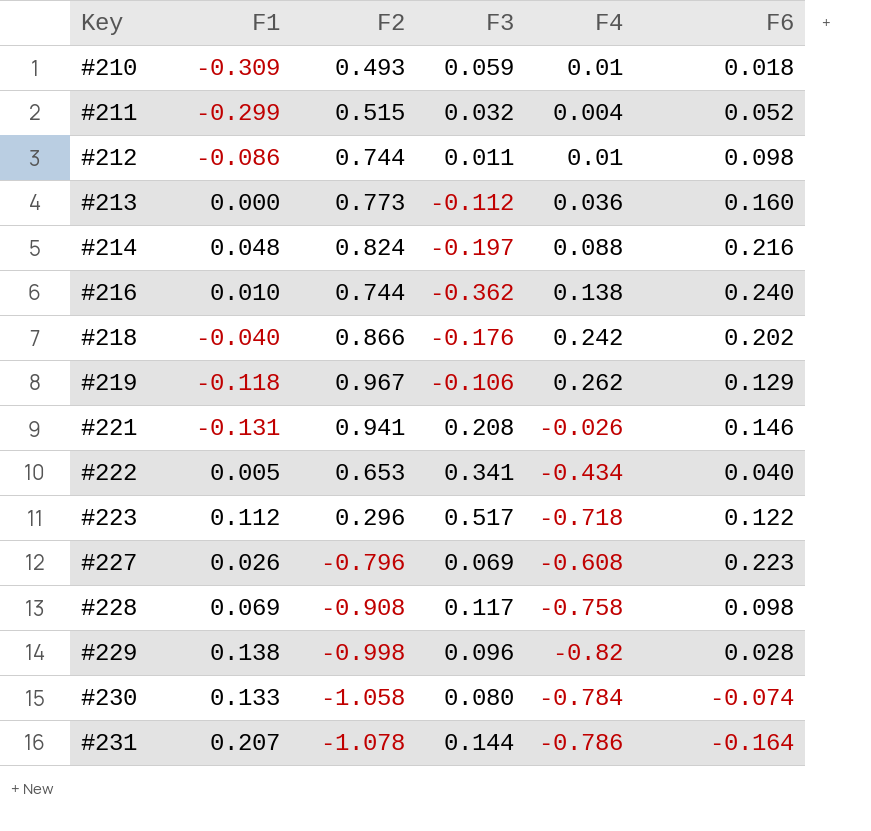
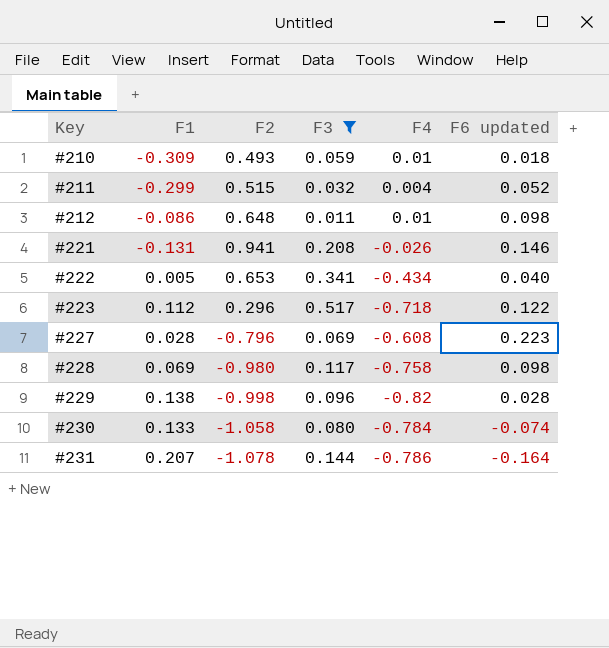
filter: none -> F3 >= 0.011
column name: F6 -> F6 updated
#212 | F2: 0.744 -> 0.648
#227 | F1: 0.026 -> 0.028
#228 | F2: -0.908 -> -0.980

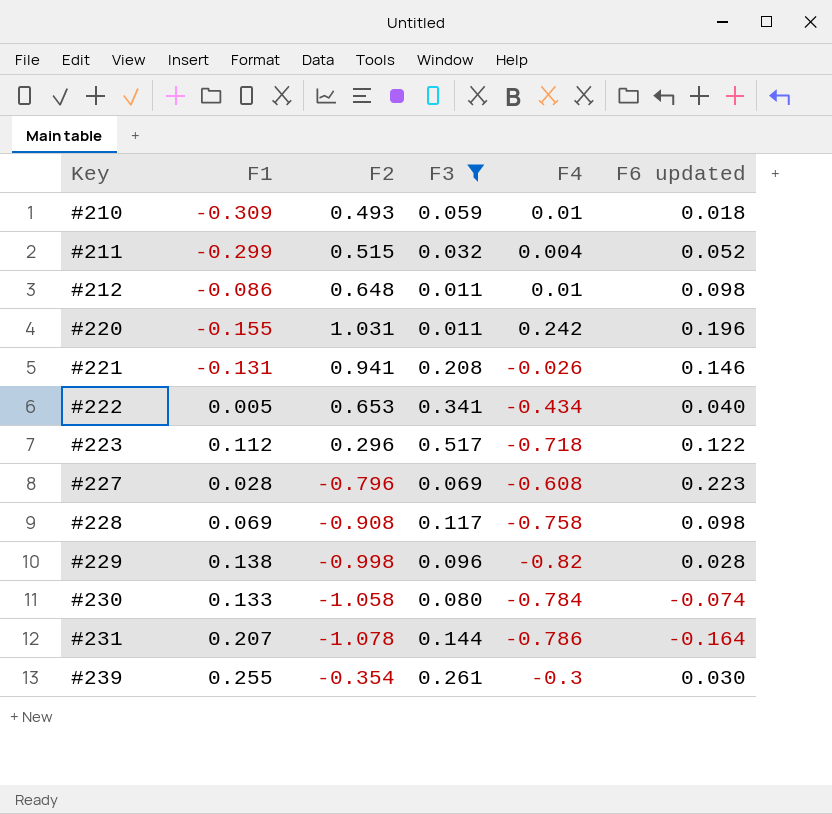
row #220: none -> -0.155 | 1.031 | 0.011 | 0.242 | 0.196
#228 | F2: -0.980 -> -0.908
row #239: none -> 0.255 | -0.354 | 0.261 | -0.3 | 0.030

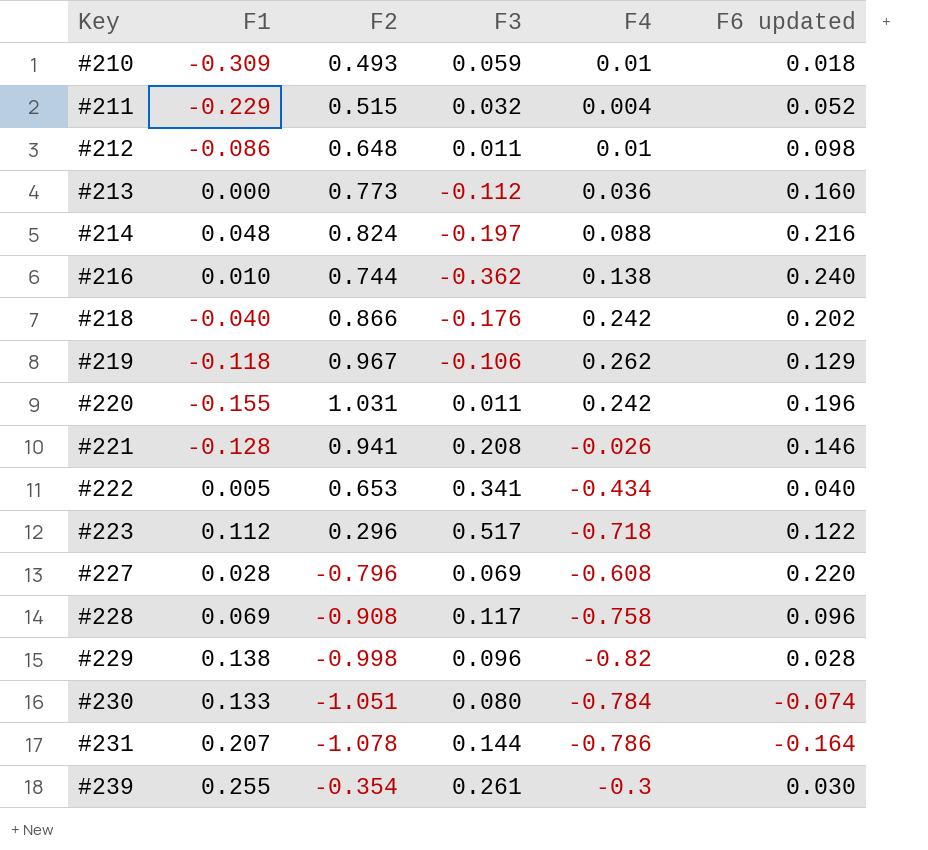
filter: F3 >= 0.011 -> none
#211 | F1: -0.299 -> -0.229
#221 | F1: -0.131 -> -0.128
#227 | F6 updated: 0.223 -> 0.220
#228 | F6 updated: 0.098 -> 0.096
#230 | F2: -1.058 -> -1.051

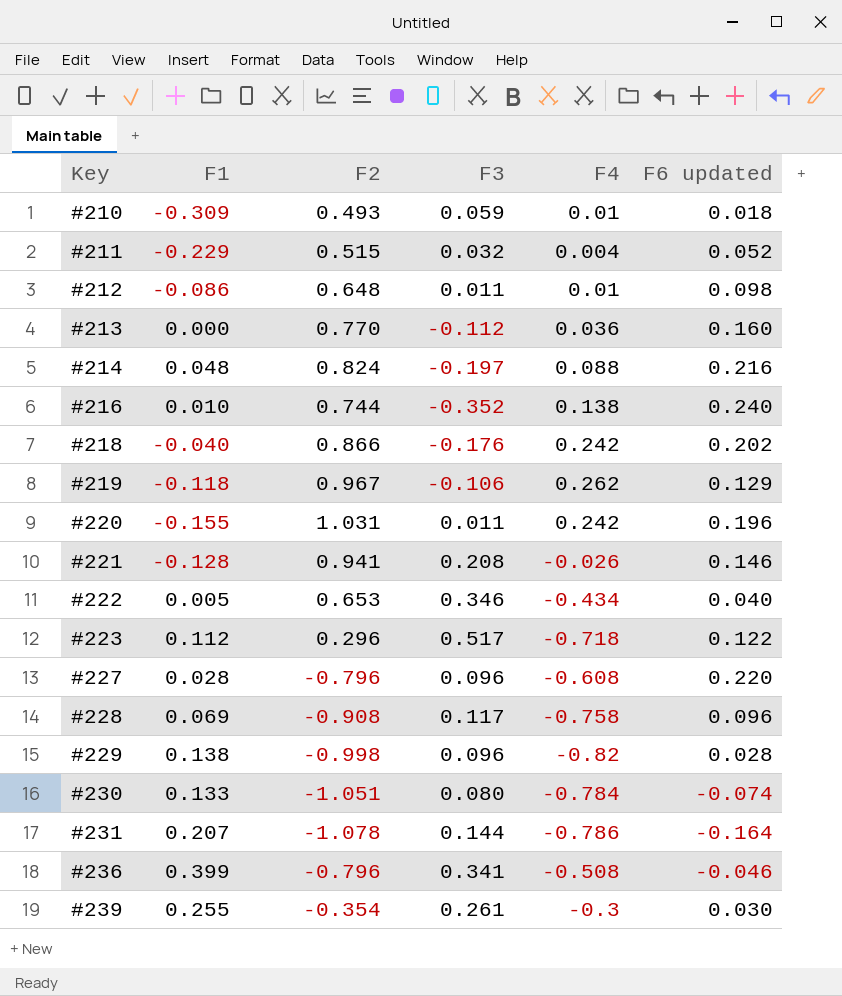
#213 | F2: 0.773 -> 0.770
#216 | F3: -0.362 -> -0.352
#222 | F3: 0.341 -> 0.346
#227 | F3: 0.069 -> 0.096
row #236: none -> 0.399 | -0.796 | 0.341 | -0.508 | -0.046

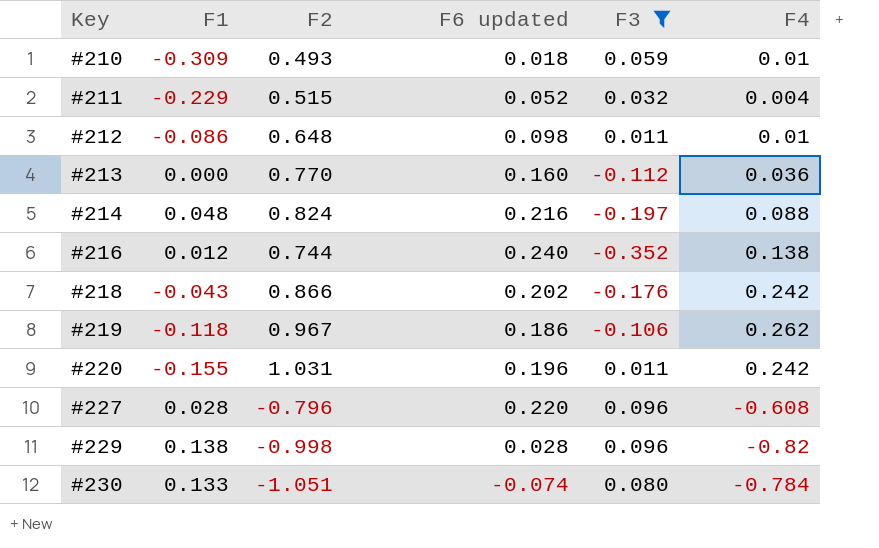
filter: none -> F3 <= 0.096
column F6 updated | position: 6 -> 4
#216 | F1: 0.010 -> 0.012
#218 | F1: -0.040 -> -0.043
#219 | F6 updated: 0.129 -> 0.186

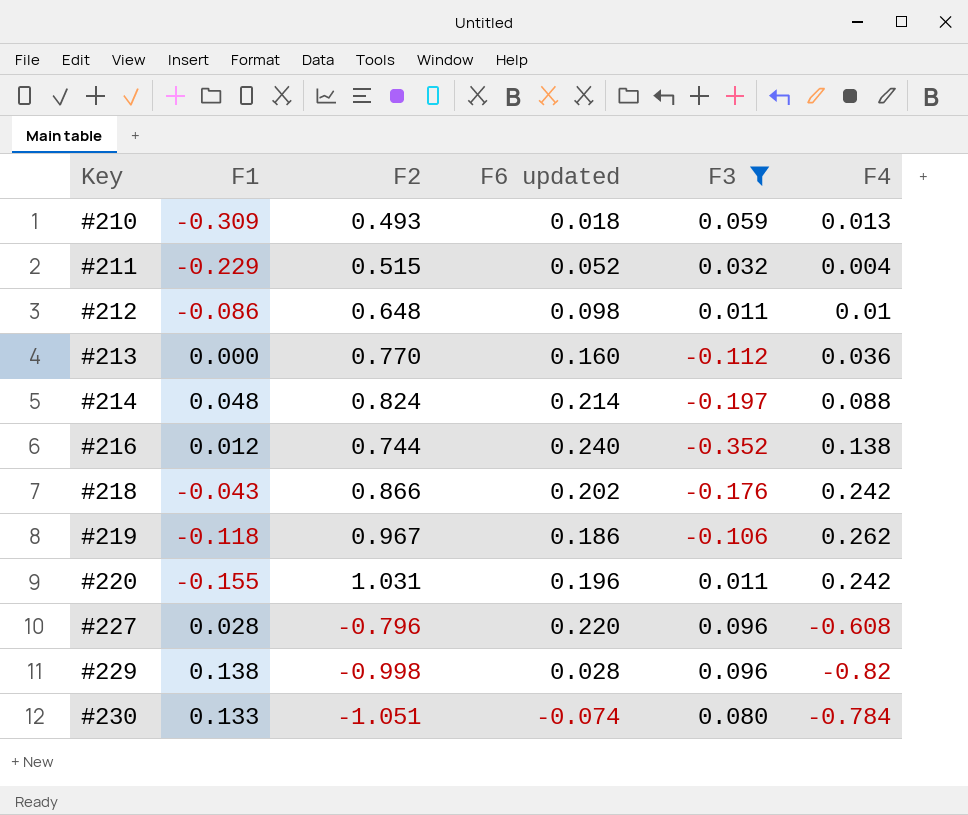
#210 | F4: 0.01 -> 0.013
#214 | F6 updated: 0.216 -> 0.214

